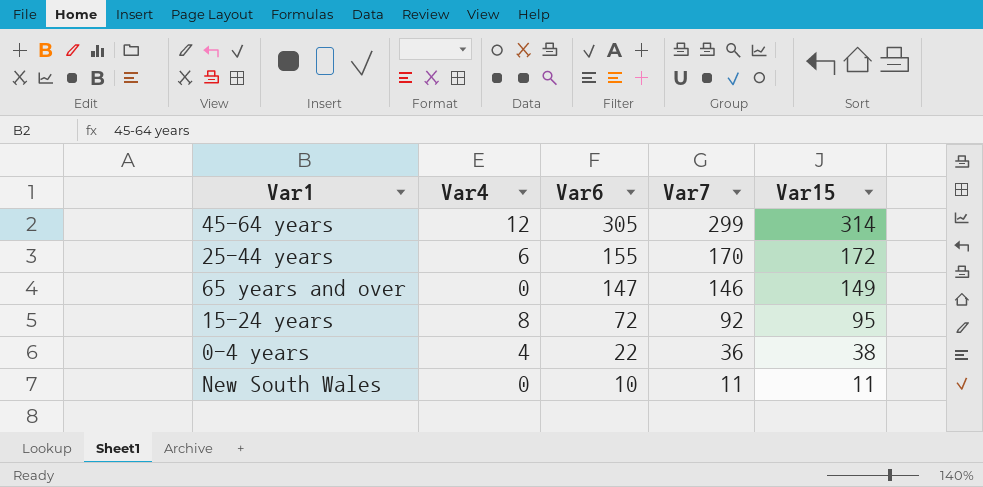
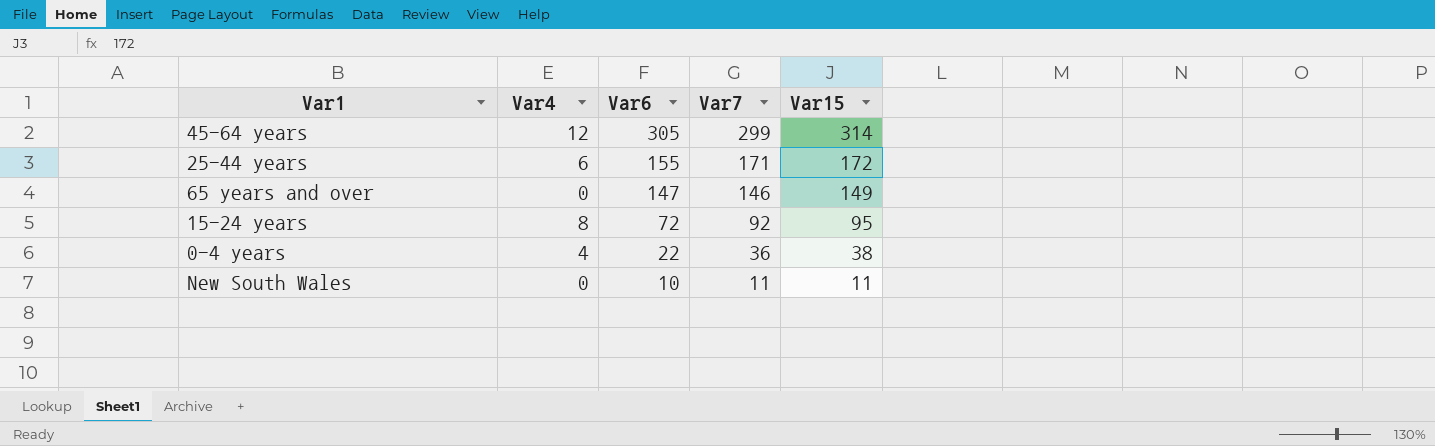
25-44 years | Var7: 170 -> 171

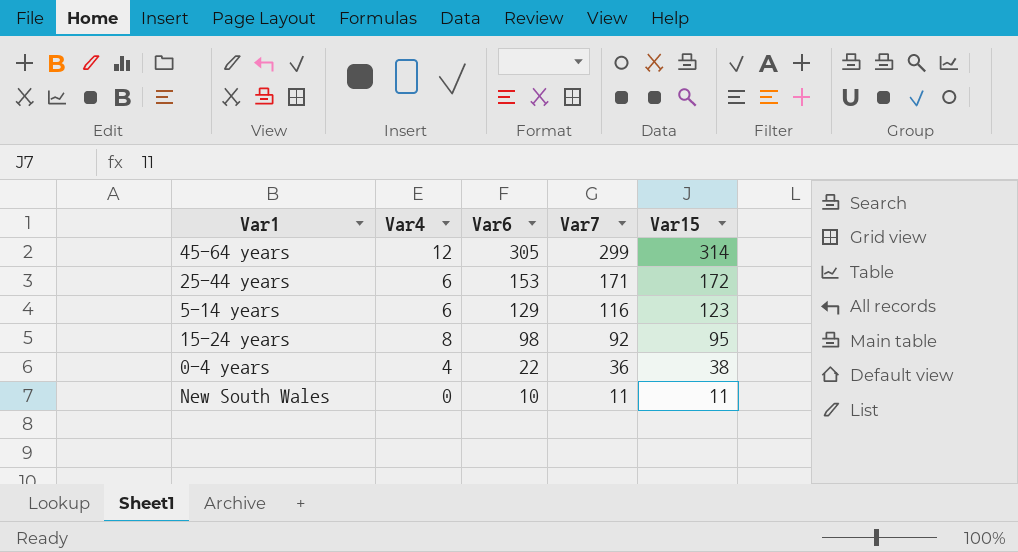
row 65 years and over: 0 | 147 | 146 | 149 -> none
25-44 years | Var6: 155 -> 153
row 5-14 years: none -> 6 | 129 | 116 | 123
15-24 years | Var6: 72 -> 98

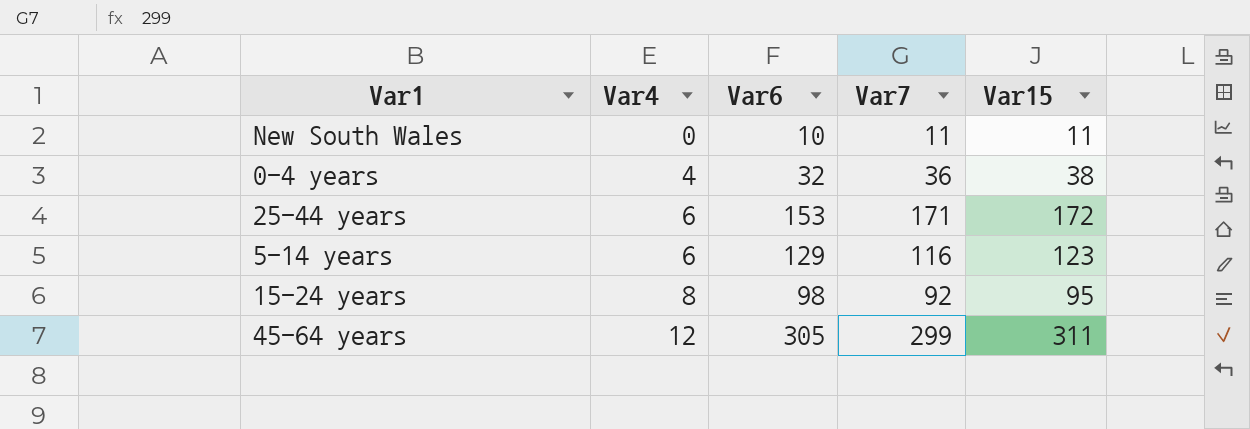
row order: Var6 descending -> Var4 ascending
0-4 years | Var6: 22 -> 32
45-64 years | Var15: 314 -> 311

